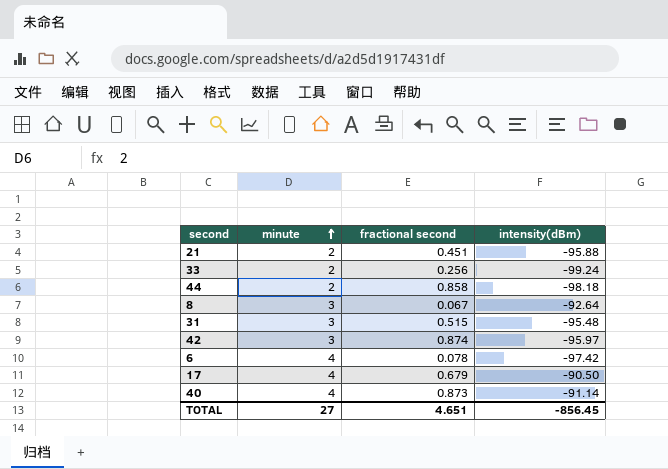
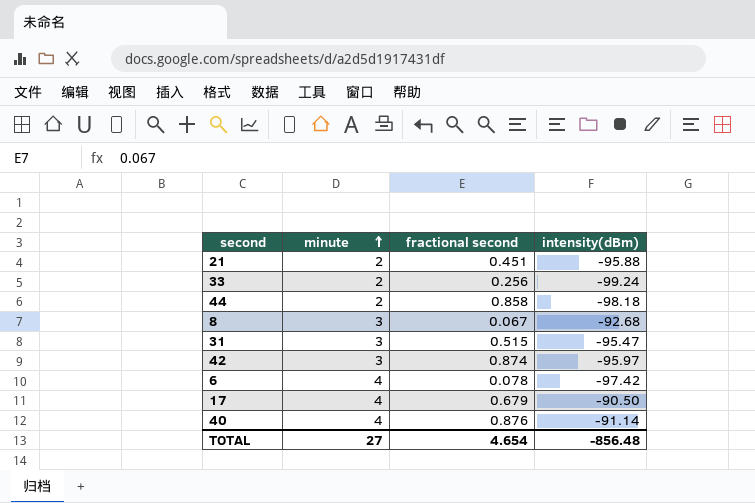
8 | intensity(dBm): -92.64 -> -92.68
31 | intensity(dBm): -95.48 -> -95.47
40 | fractional second: 0.873 -> 0.876
TOTAL | fractional second: 4.651 -> 4.654
TOTAL | intensity(dBm): -856.45 -> -856.48

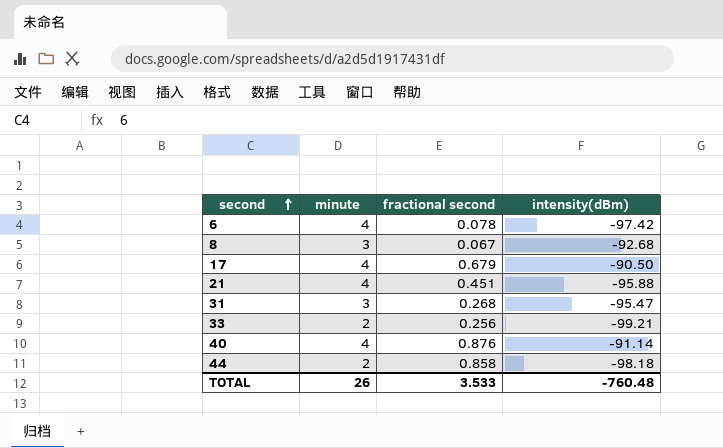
row order: minute ascending -> second ascending
row 42: 3 | 0.874 | -95.97 -> none
21 | minute: 2 -> 4
31 | fractional second: 0.515 -> 0.268
33 | intensity(dBm): -99.24 -> -99.21
TOTAL | minute: 27 -> 26
TOTAL | fractional second: 4.654 -> 3.533
TOTAL | intensity(dBm): -856.48 -> -760.48

